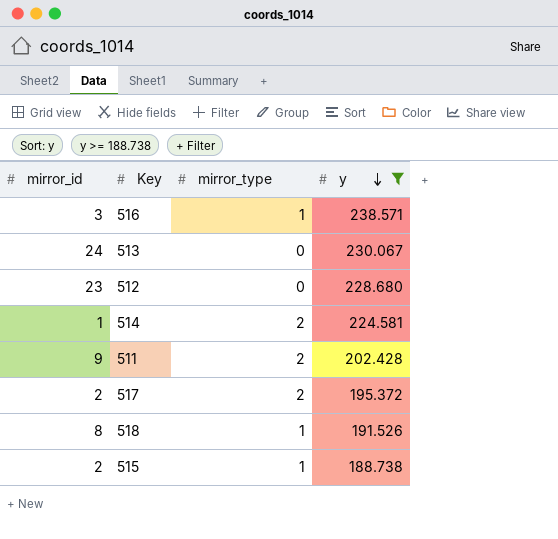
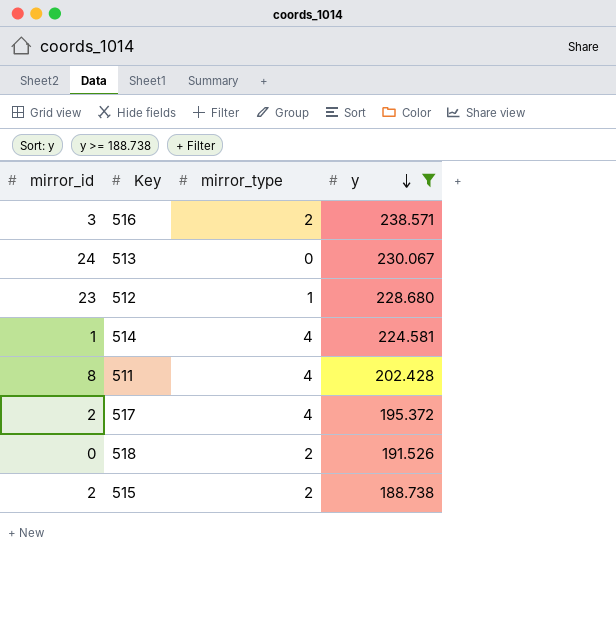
516 | mirror_type: 1 -> 2
512 | mirror_type: 0 -> 1
514 | mirror_type: 2 -> 4
511 | mirror_id: 9 -> 8
511 | mirror_type: 2 -> 4
517 | mirror_type: 2 -> 4
518 | mirror_id: 8 -> 0
518 | mirror_type: 1 -> 2
515 | mirror_type: 1 -> 2

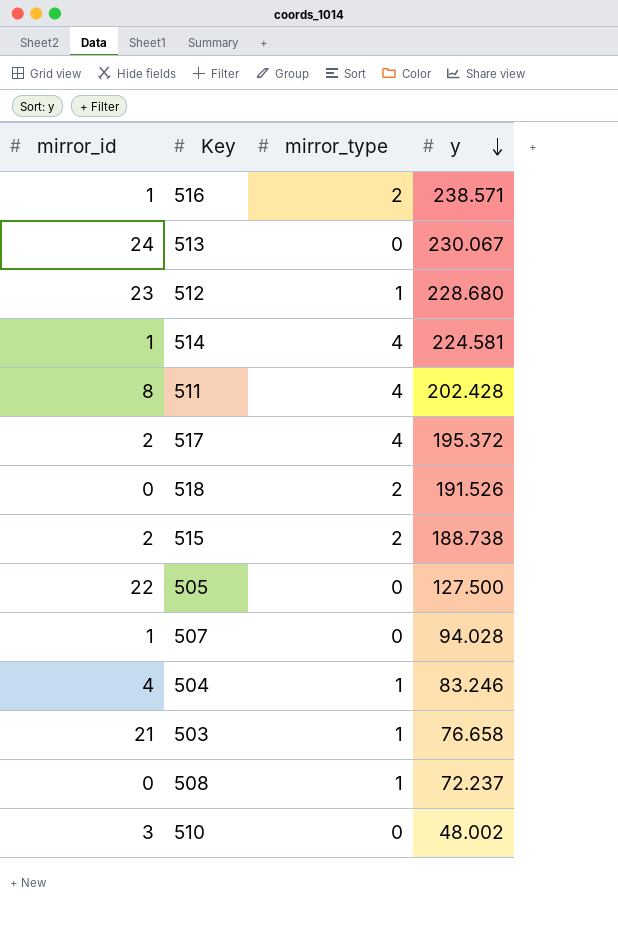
filter: y >= 188.738 -> none
516 | mirror_id: 3 -> 1

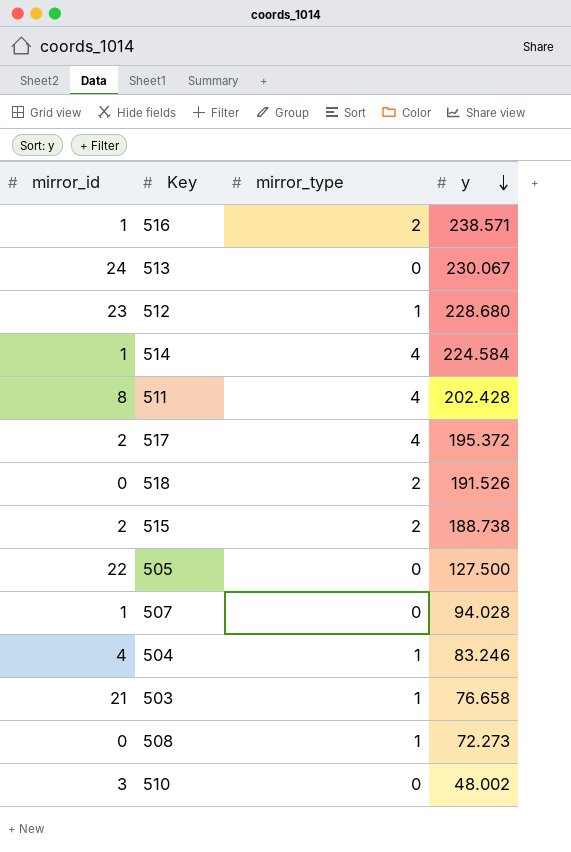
514 | y: 224.581 -> 224.584
508 | y: 72.237 -> 72.273

